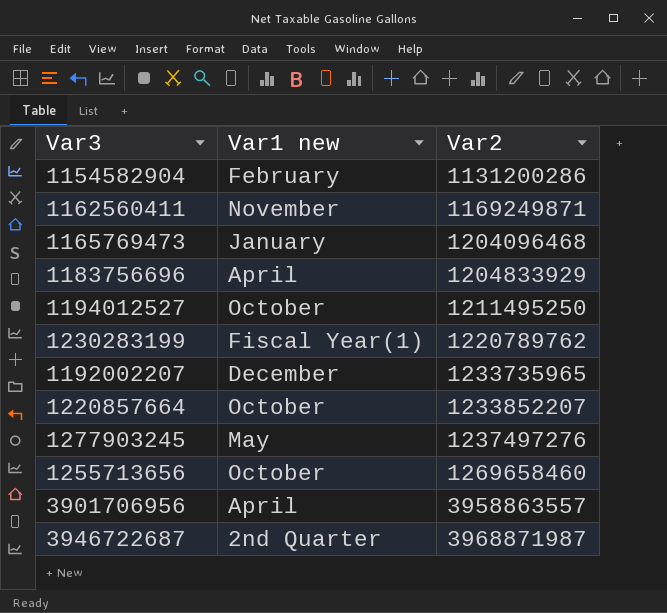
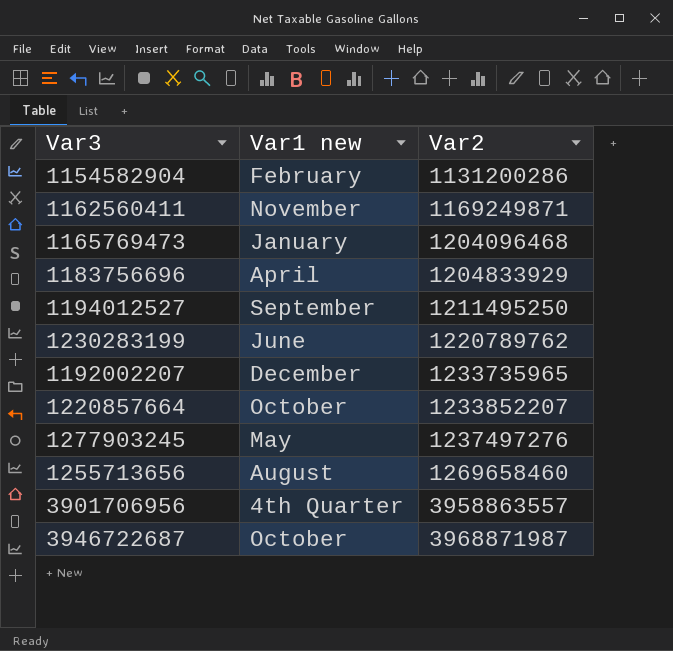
1194012527 | Var1 new: October -> September
1230283199 | Var1 new: Fiscal Year(1) -> June
1255713656 | Var1 new: October -> August
3901706956 | Var1 new: April -> 4th Quarter
3946722687 | Var1 new: 2nd Quarter -> October

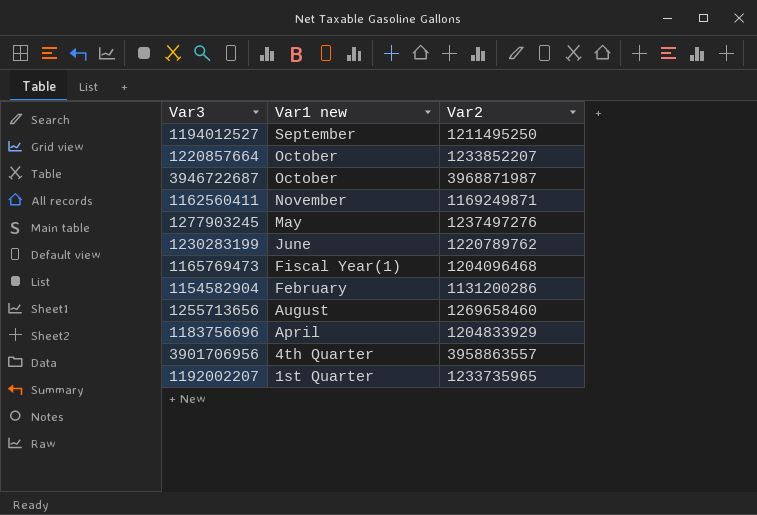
row order: Var2 ascending -> Var1 new descending
1165769473 | Var1 new: January -> Fiscal Year(1)
1192002207 | Var1 new: December -> 1st Quarter

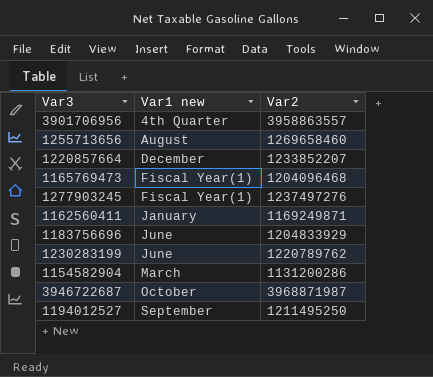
row order: Var1 new descending -> Var1 new ascending
row 1192002207: 1st Quarter | 1233735965 -> none
1220857664 | Var1 new: October -> December
1277903245 | Var1 new: May -> Fiscal Year(1)
1162560411 | Var1 new: November -> January
1183756696 | Var1 new: April -> June
1154582904 | Var1 new: February -> March

